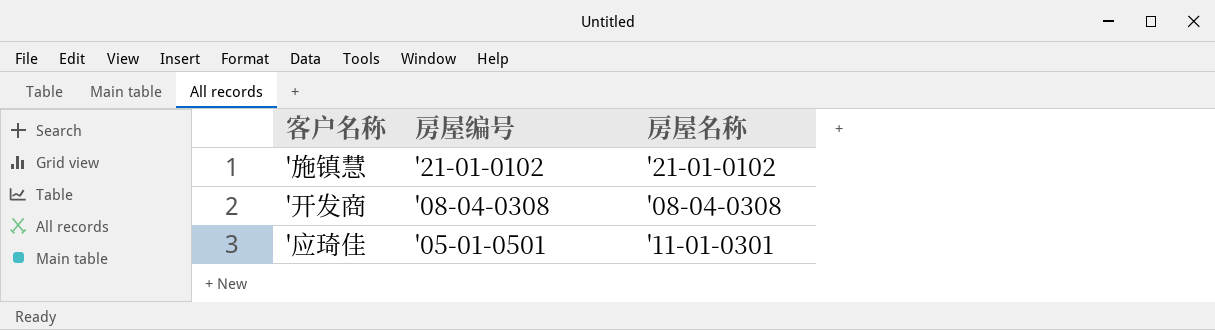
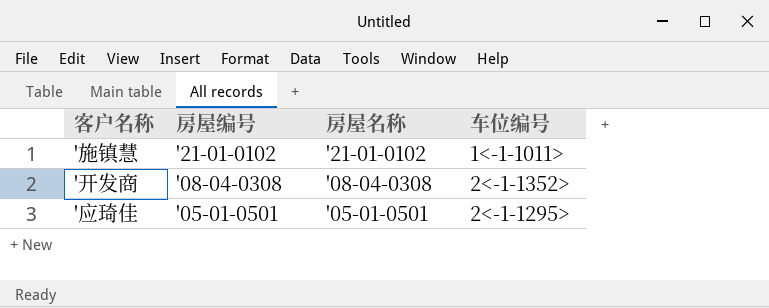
column 车位编号 | position: none -> 4
'应琦佳 | 房屋名称: '11-01-0301 -> '05-01-0501

